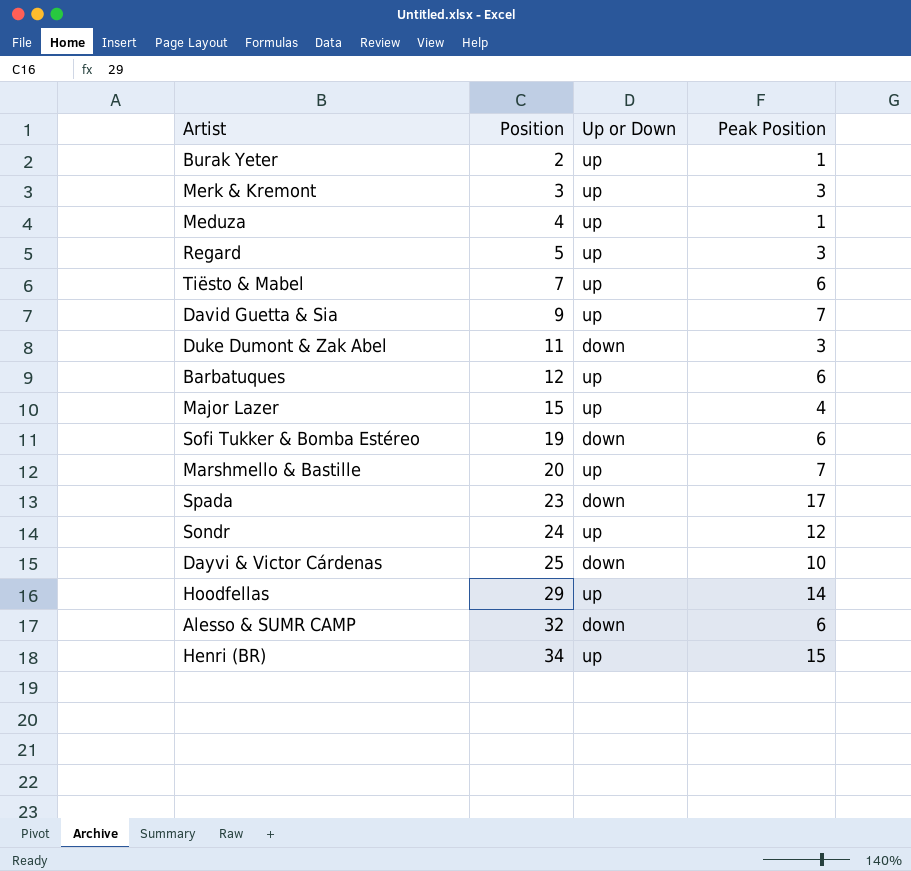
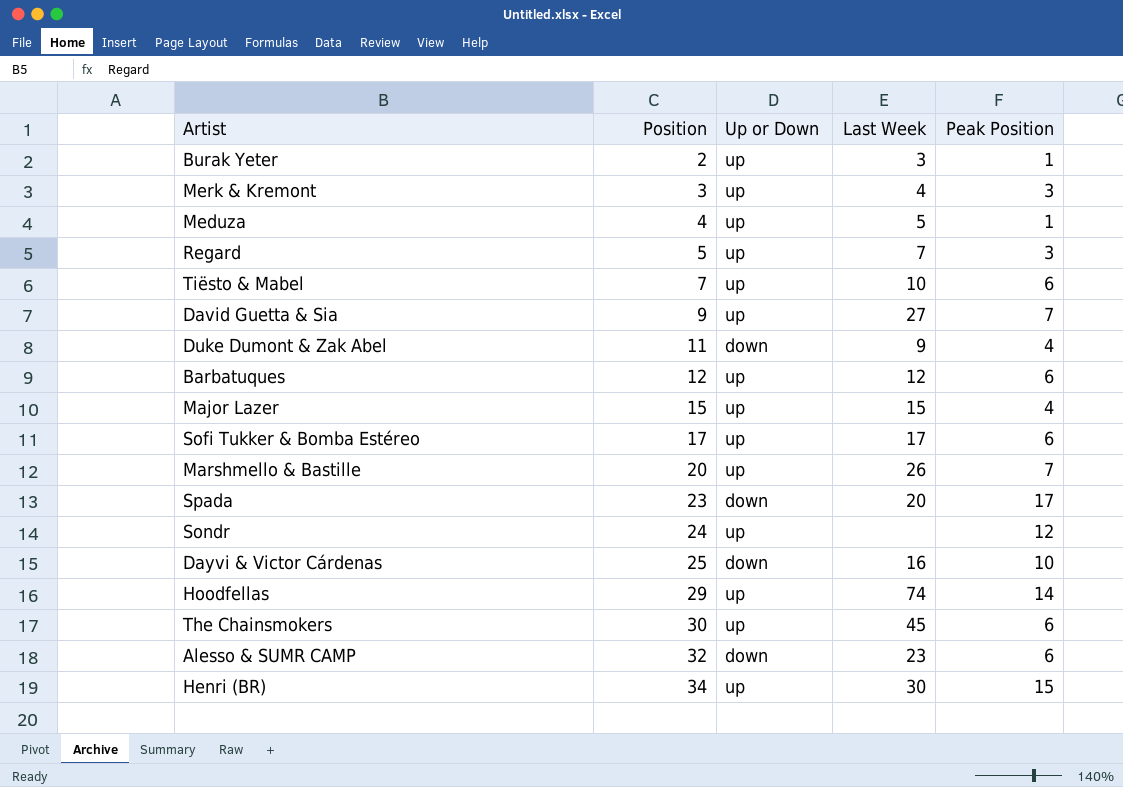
column Last Week | position: none -> 4
Duke Dumont & Zak Abel | Peak Position: 3 -> 4
Sofi Tukker & Bomba Estéreo | Position: 19 -> 17
Sofi Tukker & Bomba Estéreo | Up or Down: down -> up
row The Chainsmokers: none -> 30 | up | 45 | 6

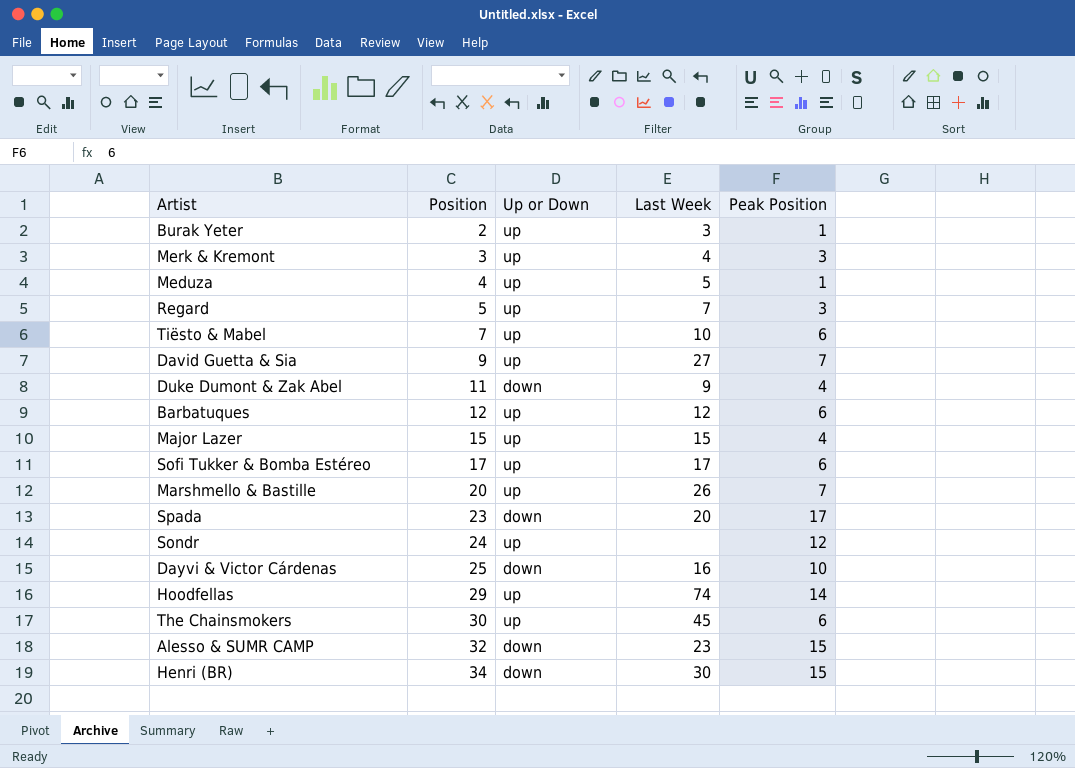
Alesso & SUMR CAMP | Peak Position: 6 -> 15
Henri (BR) | Up or Down: up -> down

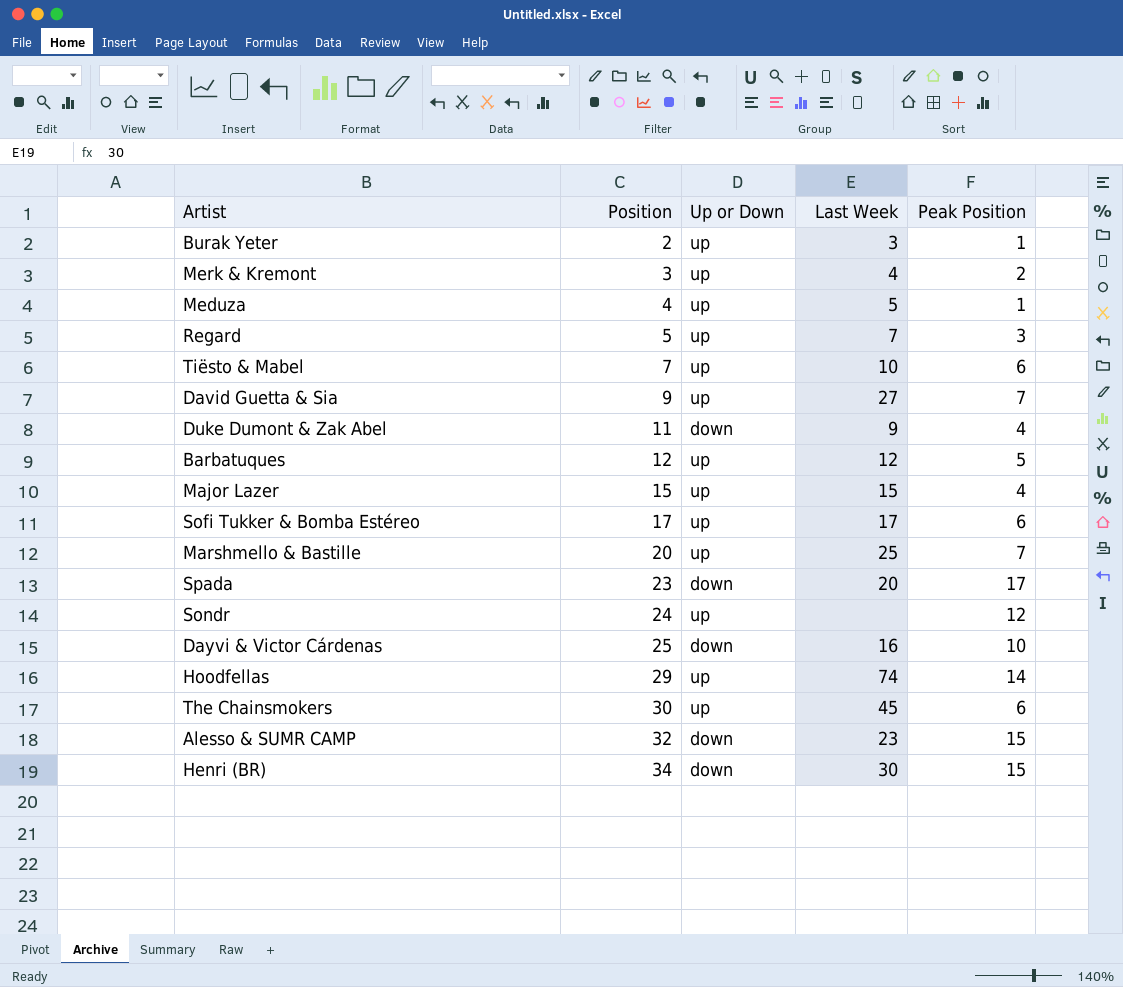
Merk & Kremont | Peak Position: 3 -> 2
Barbatuques | Peak Position: 6 -> 5
Marshmello & Bastille | Last Week: 26 -> 25

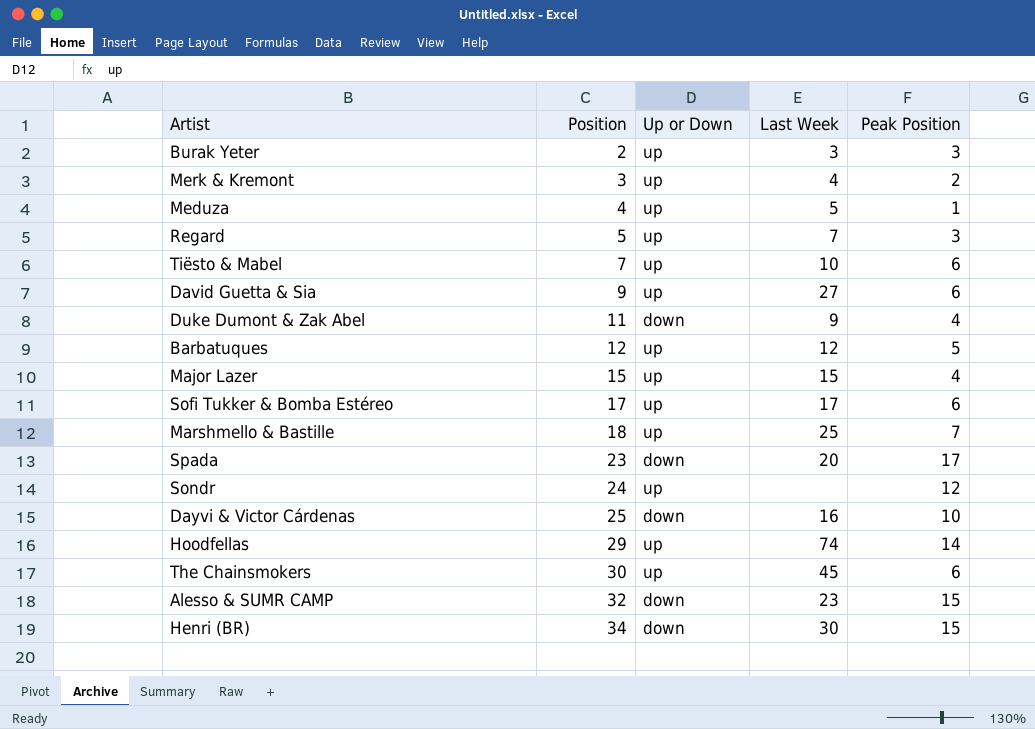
Burak Yeter | Peak Position: 1 -> 3
David Guetta & Sia | Peak Position: 7 -> 6
Marshmello & Bastille | Position: 20 -> 18

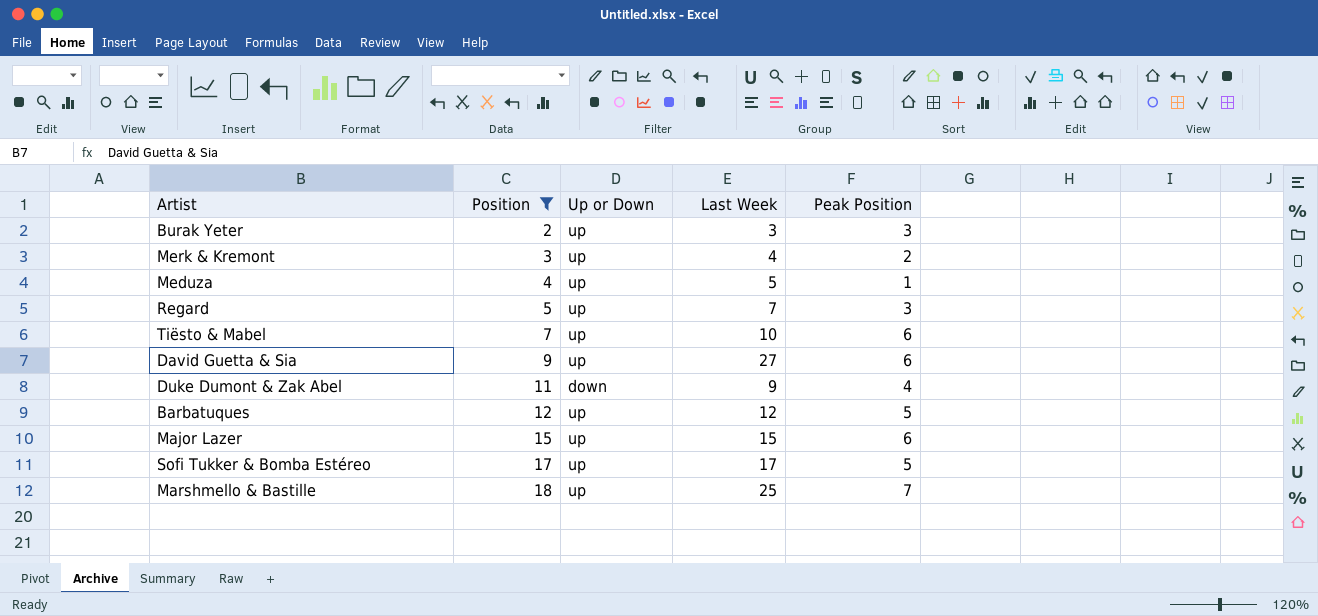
filter: none -> Position <= 18
Major Lazer | Peak Position: 4 -> 6
Sofi Tukker & Bomba Estéreo | Peak Position: 6 -> 5

